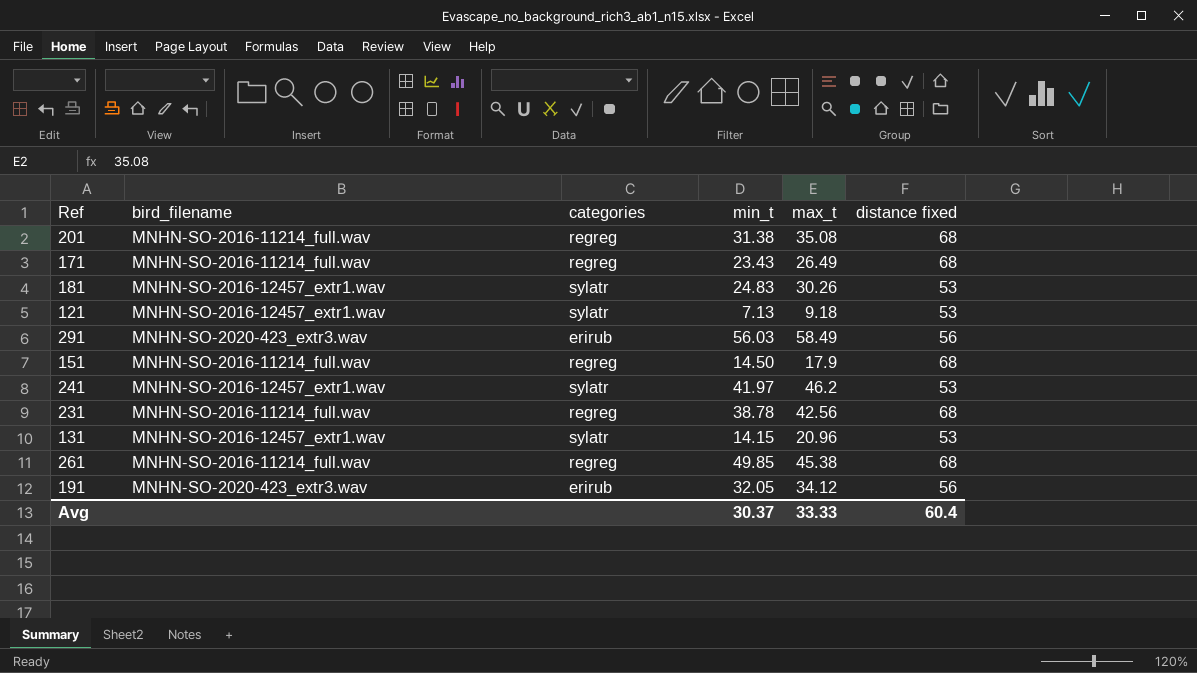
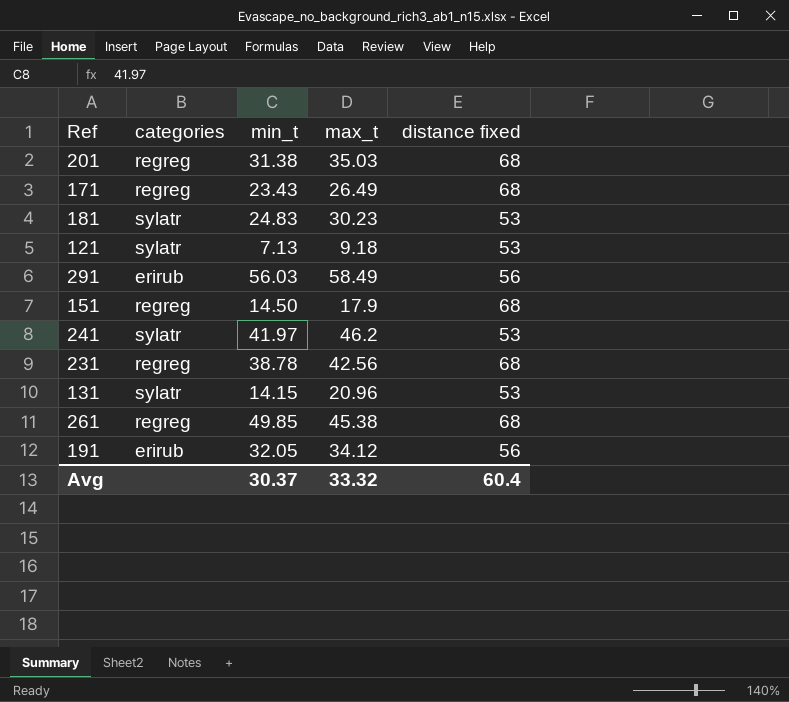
column bird_filename | position: 2 -> none
201 | max_t: 35.08 -> 35.03
181 | max_t: 30.26 -> 30.23
Avg | max_t: 33.33 -> 33.32

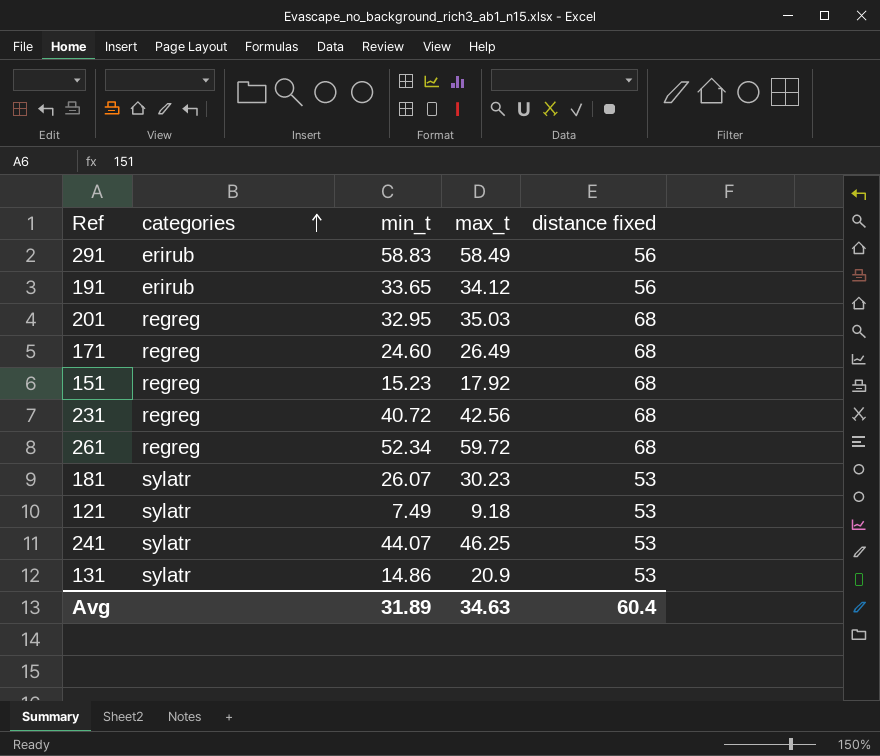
row order: none -> categories ascending
291 | min_t: 56.03 -> 58.83
191 | min_t: 32.05 -> 33.65
201 | min_t: 31.38 -> 32.95
171 | min_t: 23.43 -> 24.60
151 | min_t: 14.50 -> 15.23
151 | max_t: 17.9 -> 17.92
231 | min_t: 38.78 -> 40.72
261 | min_t: 49.85 -> 52.34
261 | max_t: 45.38 -> 59.72
181 | min_t: 24.83 -> 26.07
121 | min_t: 7.13 -> 7.49
241 | min_t: 41.97 -> 44.07
241 | max_t: 46.2 -> 46.25
131 | min_t: 14.15 -> 14.86
131 | max_t: 20.96 -> 20.9
Avg | min_t: 30.37 -> 31.89
Avg | max_t: 33.32 -> 34.63

